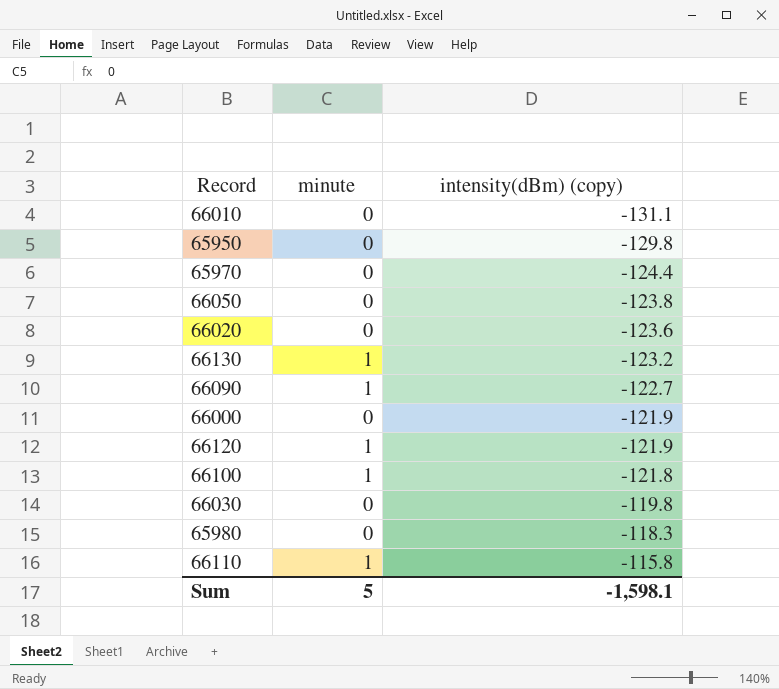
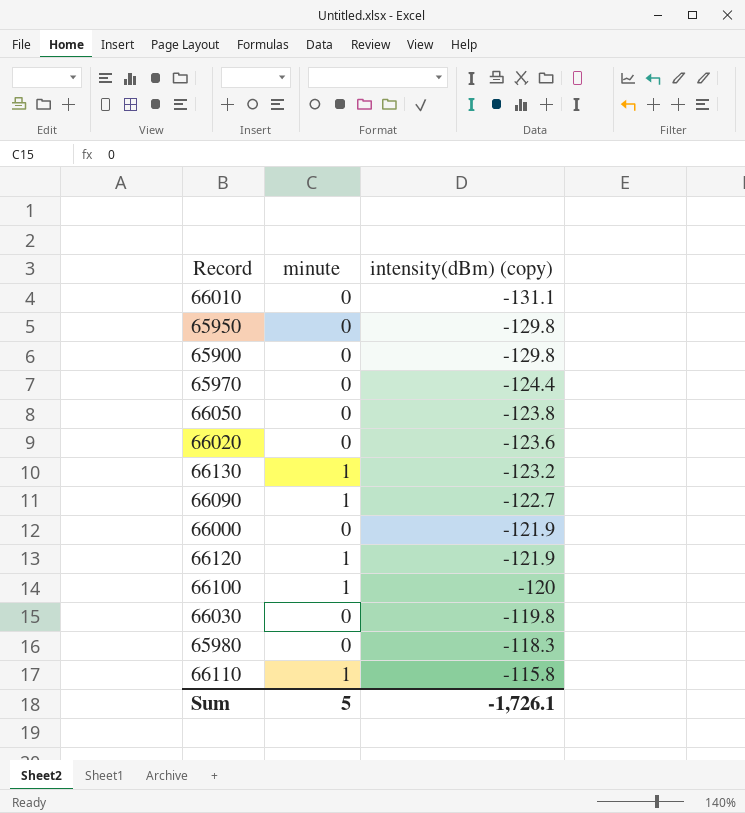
row 65900: none -> 0 | -129.8
66100 | intensity(dBm) (copy): -121.8 -> -120
Sum | intensity(dBm) (copy): -1,598.1 -> -1,726.1

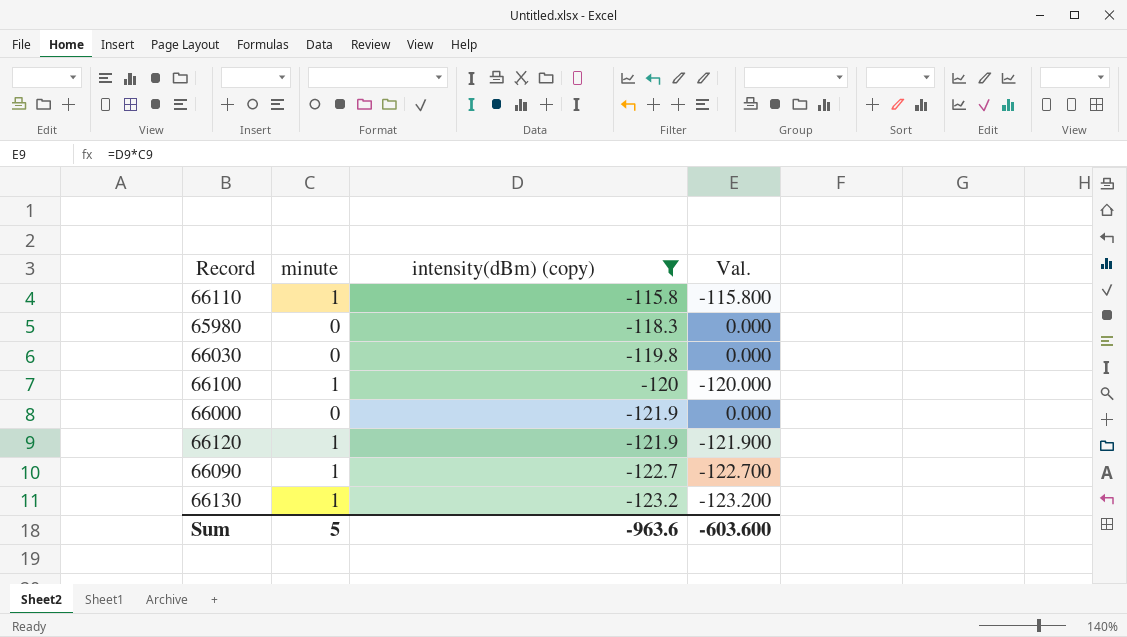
filter: none -> intensity(dBm) (copy) >= -123.2
row order: intensity(dBm) (copy) ascending -> intensity(dBm) (copy) descending
column Val. | formula: none -> [minute] * [intensity(dBm) (copy)]
Sum | intensity(dBm) (copy): -1,726.1 -> -963.6

